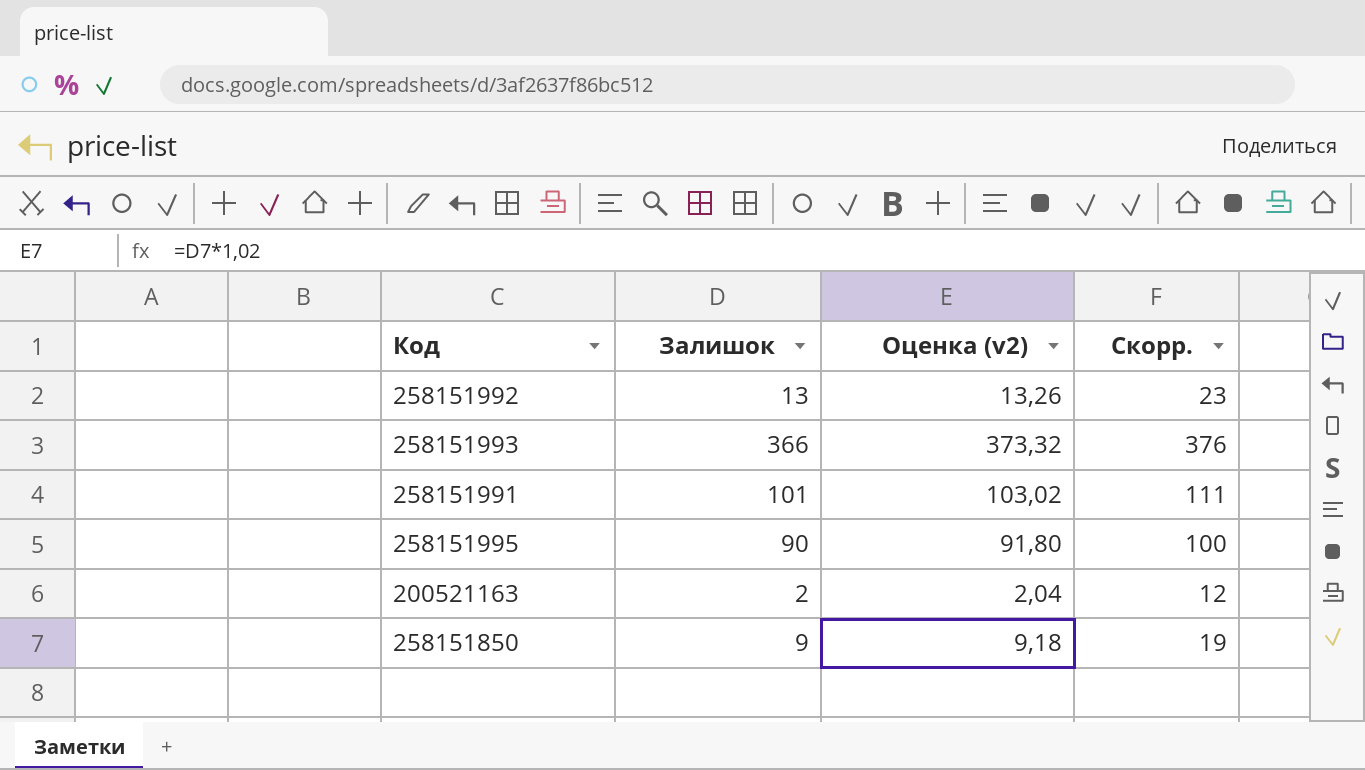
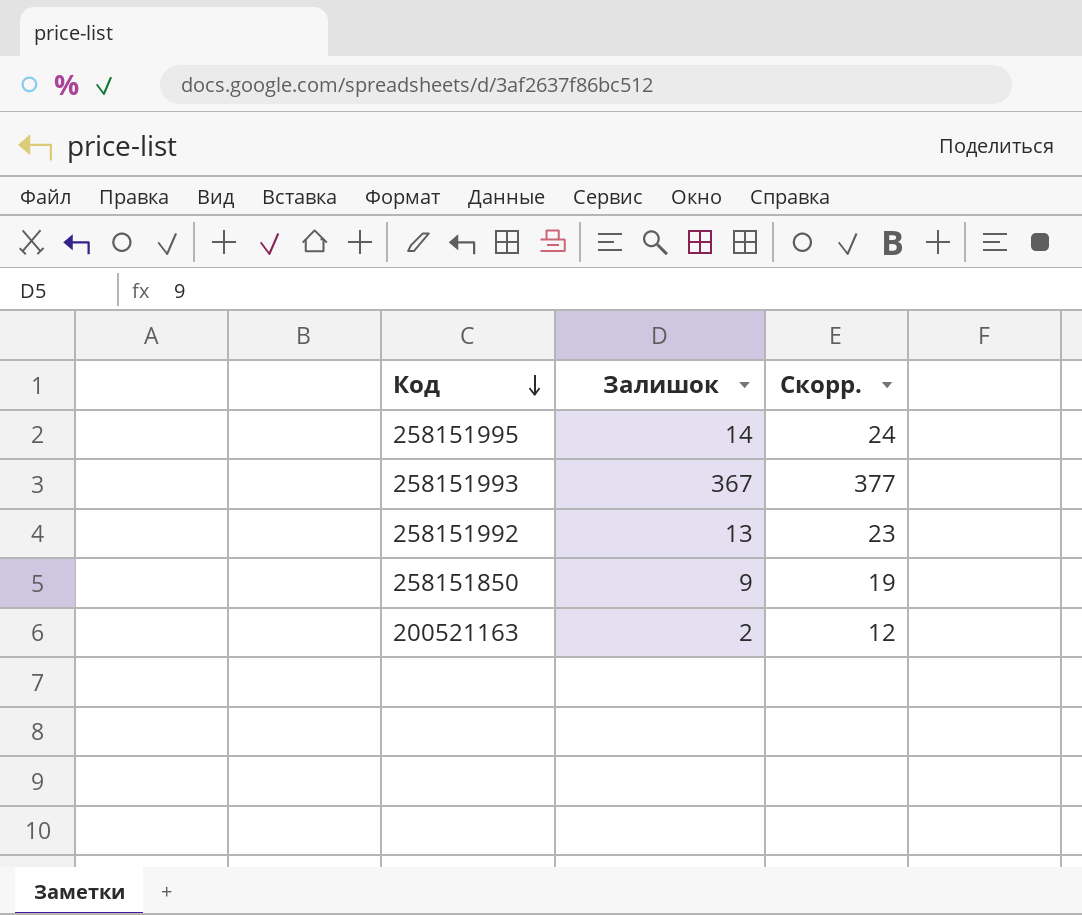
row order: none -> Код descending
column Оценка (v2) | formula: [Залишок] * 1,02 -> none
row 258151991: 101 | 103,02 | 111 -> none
258151995 | Залишок: 90 -> 14
258151995 | Скорр.: 100 -> 24
258151993 | Залишок: 366 -> 367
258151993 | Скорр.: 376 -> 377

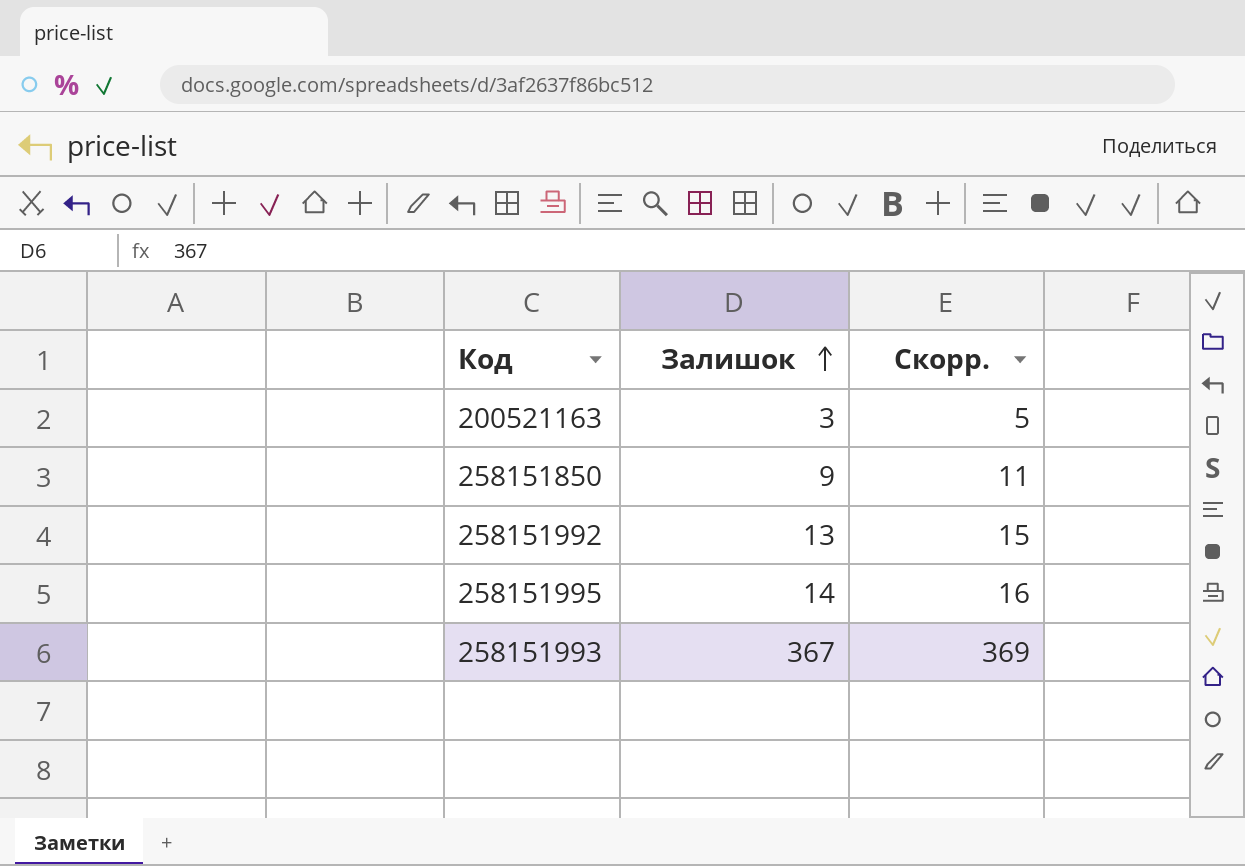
row order: Код descending -> Залишок ascending
column Скорр. | formula: [Залишок] + 10 -> [Залишок] + 2
200521163 | Залишок: 2 -> 3

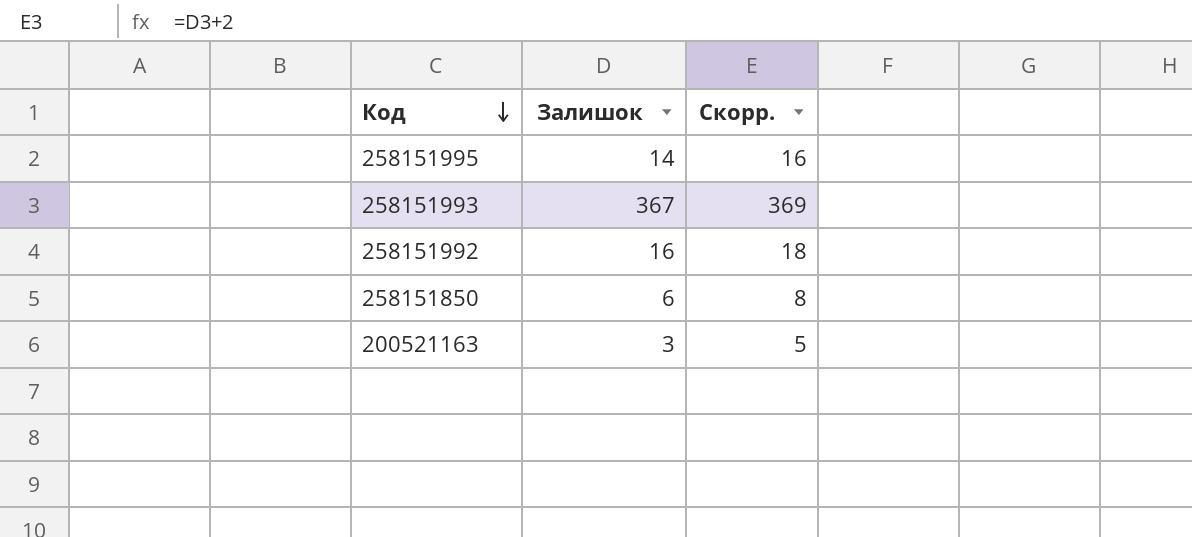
row order: Залишок ascending -> Код descending
258151992 | Залишок: 13 -> 16
258151992 | Скорр.: 15 -> 18
258151850 | Залишок: 9 -> 6
258151850 | Скорр.: 11 -> 8

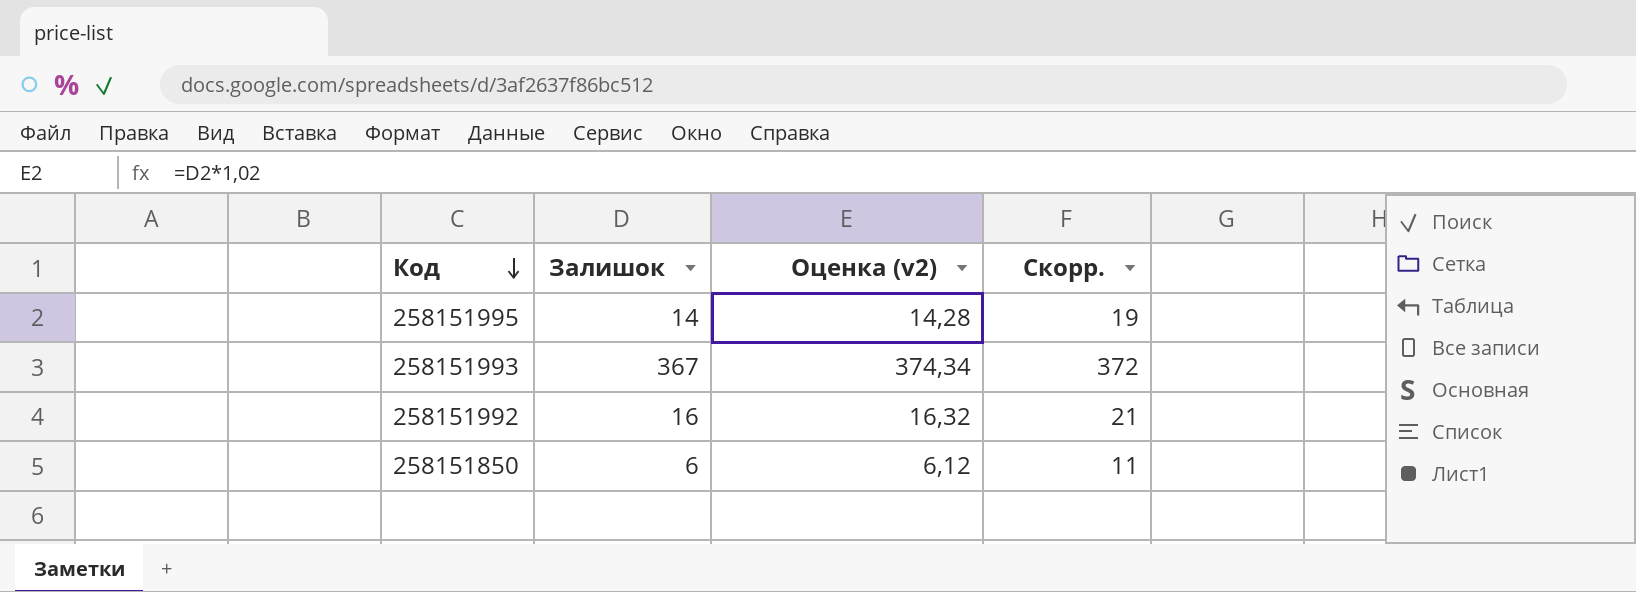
column Оценка (v2) | formula: none -> [Залишок] * 1,02
column Скорр. | formula: [Залишок] + 2 -> [Залишок] + 5
row 200521163: 3 | 5 -> none

